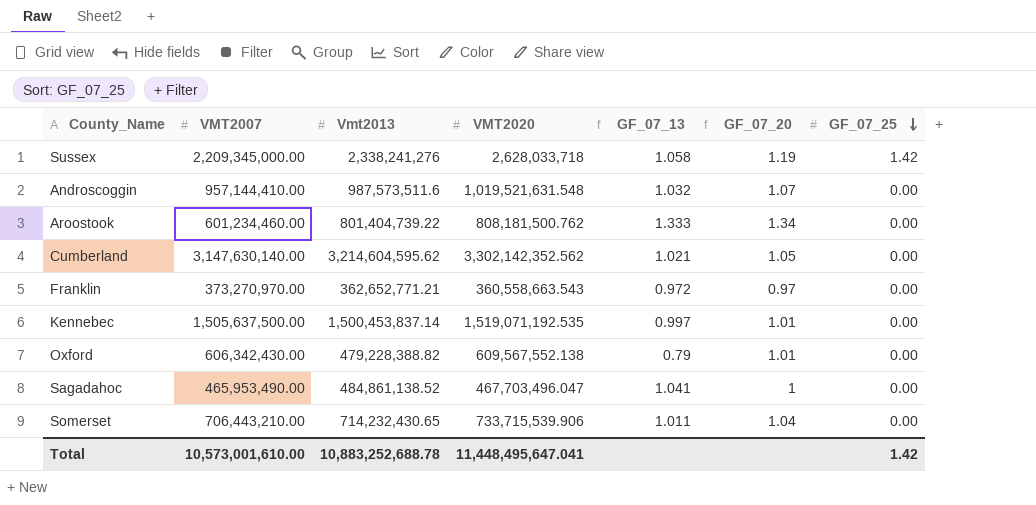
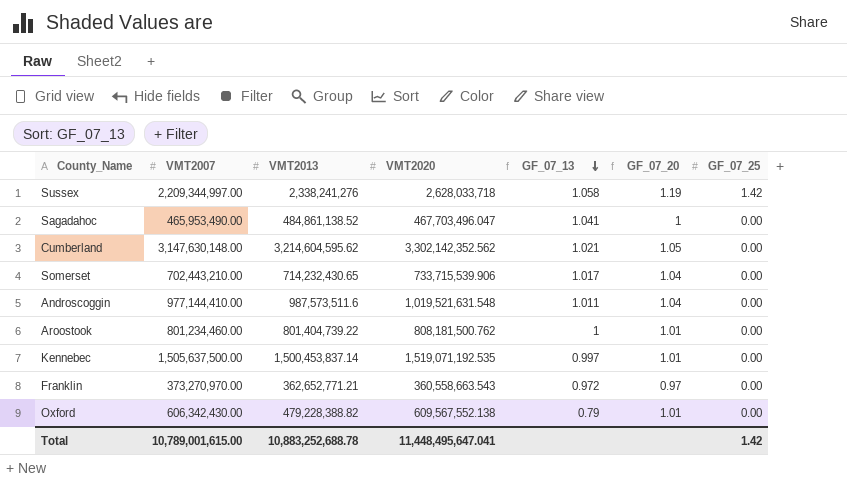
row order: GF_07_25 descending -> GF_07_13 descending
column name: Vmt2013 -> VMT2013
Sussex | VMT2007: 2,209,345,000.00 -> 2,209,344,997.00
Cumberland | VMT2007: 3,147,630,140.00 -> 3,147,630,148.00
Somerset | VMT2007: 706,443,210.00 -> 702,443,210.00
Somerset | GF_07_13: 1.011 -> 1.017
Androscoggin | VMT2007: 957,144,410.00 -> 977,144,410.00
Androscoggin | GF_07_13: 1.032 -> 1.011
Androscoggin | GF_07_20: 1.07 -> 1.04
Aroostook | VMT2007: 601,234,460.00 -> 801,234,460.00
Aroostook | GF_07_13: 1.333 -> 1
Aroostook | GF_07_20: 1.34 -> 1.01
Total | VMT2007: 10,573,001,610.00 -> 10,789,001,615.00

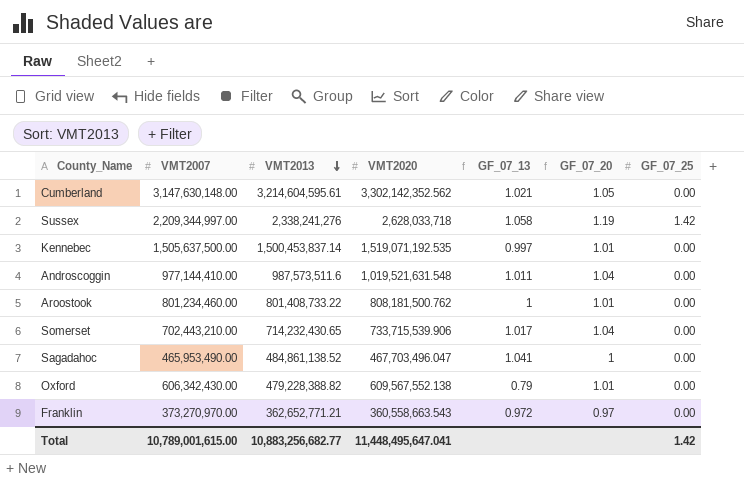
row order: GF_07_13 descending -> VMT2013 descending
Cumberland | VMT2013: 3,214,604,595.62 -> 3,214,604,595.61
Aroostook | VMT2013: 801,404,739.22 -> 801,408,733.22
Total | VMT2013: 10,883,252,688.78 -> 10,883,256,682.77

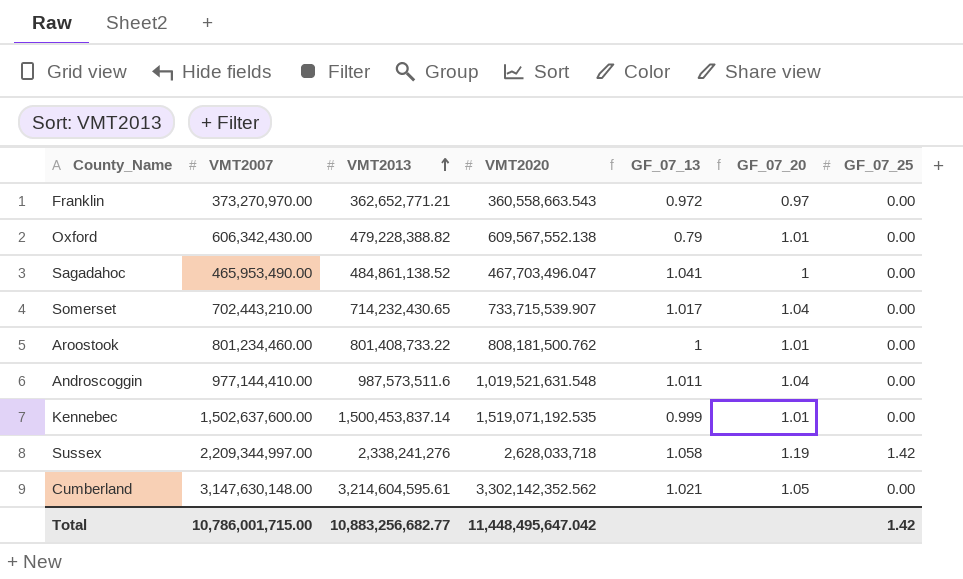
row order: VMT2013 descending -> VMT2013 ascending
Somerset | VMT2020: 733,715,539.906 -> 733,715,539.907
Kennebec | VMT2007: 1,505,637,500.00 -> 1,502,637,600.00
Kennebec | GF_07_13: 0.997 -> 0.999
Total | VMT2007: 10,789,001,615.00 -> 10,786,001,715.00
Total | VMT2020: 11,448,495,647.041 -> 11,448,495,647.042

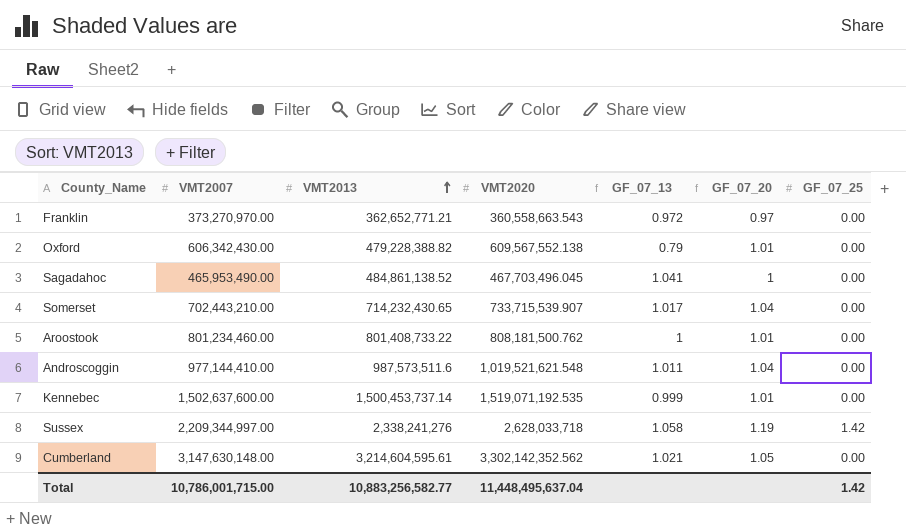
Sagadahoc | VMT2020: 467,703,496.047 -> 467,703,496.045
Androscoggin | VMT2020: 1,019,521,631.548 -> 1,019,521,621.548
Kennebec | VMT2013: 1,500,453,837.14 -> 1,500,453,737.14
Total | VMT2013: 10,883,256,682.77 -> 10,883,256,582.77
Total | VMT2020: 11,448,495,647.042 -> 11,448,495,637.04

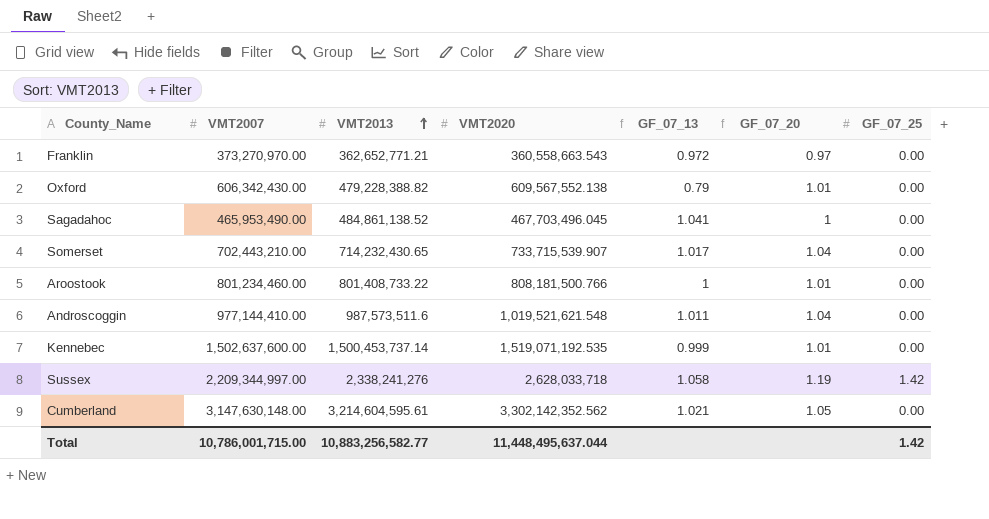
Aroostook | VMT2020: 808,181,500.762 -> 808,181,500.766
Total | VMT2020: 11,448,495,637.04 -> 11,448,495,637.044

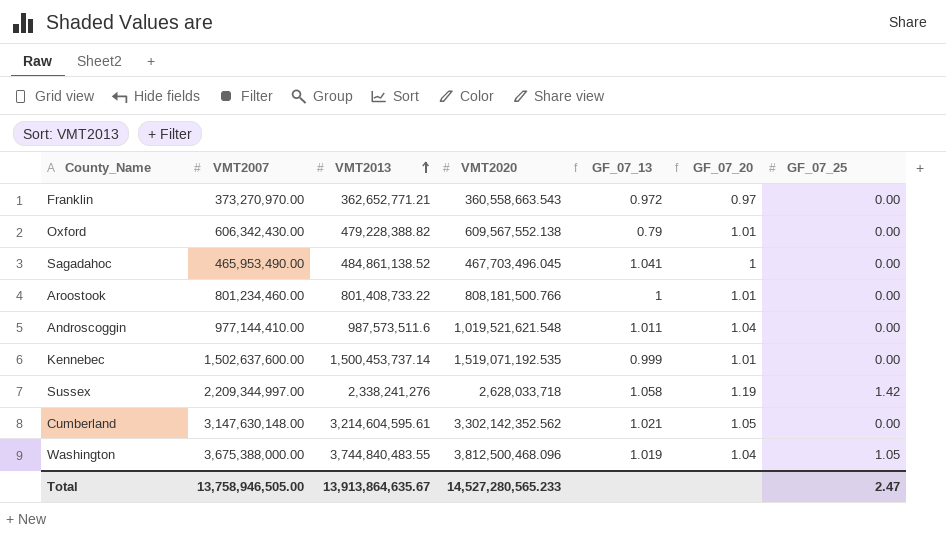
row Somerset: 702,443,210.00 | 714,232,430.65 | 733,715,539.907 | 1.017 | 1.04 | 0.00 -> none
row Washington: none -> 3,675,388,000.00 | 3,744,840,483.55 | 3,812,500,468.096 | 1.019 | 1.04 | 1.05
Total | VMT2007: 10,786,001,715.00 -> 13,758,946,505.00
Total | VMT2013: 10,883,256,582.77 -> 13,913,864,635.67
Total | VMT2020: 11,448,495,637.044 -> 14,527,280,565.233
Total | GF_07_25: 1.42 -> 2.47

